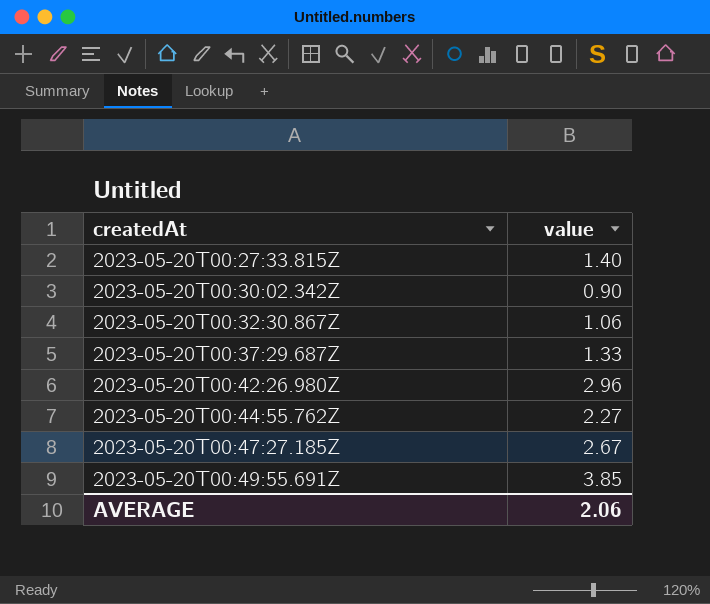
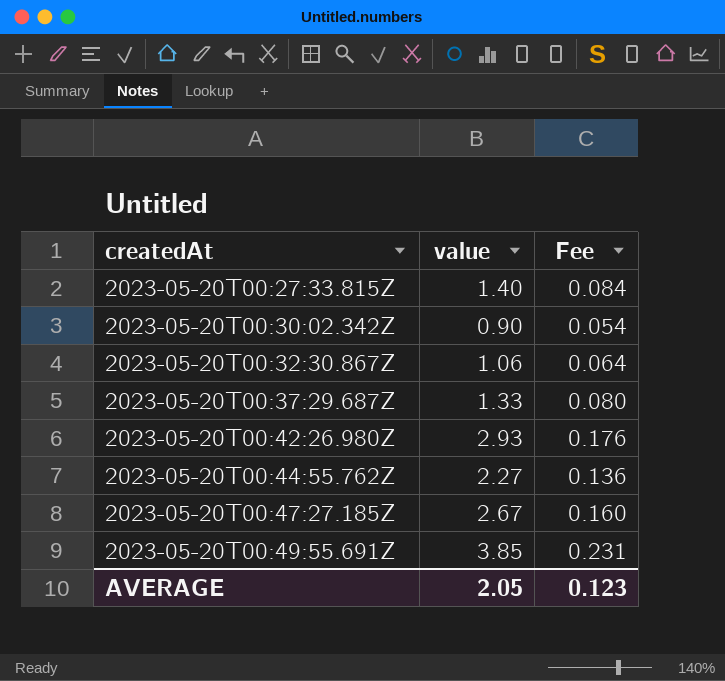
column Fee | formula: none -> [value] * 0.06
2023-05-20T00:42:26.980Z | value: 2.96 -> 2.93
AVERAGE | value: 2.06 -> 2.05

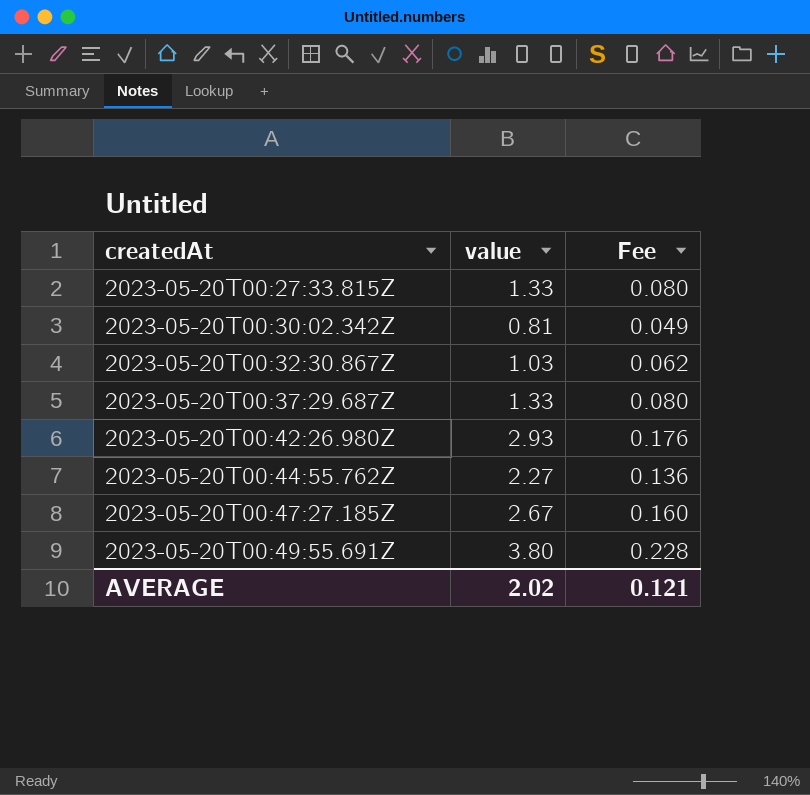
2023-05-20T00:27:33.815Z | value: 1.40 -> 1.33
2023-05-20T00:27:33.815Z | Fee: 0.084 -> 0.080
2023-05-20T00:30:02.342Z | value: 0.90 -> 0.81
2023-05-20T00:30:02.342Z | Fee: 0.054 -> 0.049
2023-05-20T00:32:30.867Z | value: 1.06 -> 1.03
2023-05-20T00:32:30.867Z | Fee: 0.064 -> 0.062
2023-05-20T00:49:55.691Z | value: 3.85 -> 3.80
2023-05-20T00:49:55.691Z | Fee: 0.231 -> 0.228
AVERAGE | value: 2.05 -> 2.02
AVERAGE | Fee: 0.123 -> 0.121

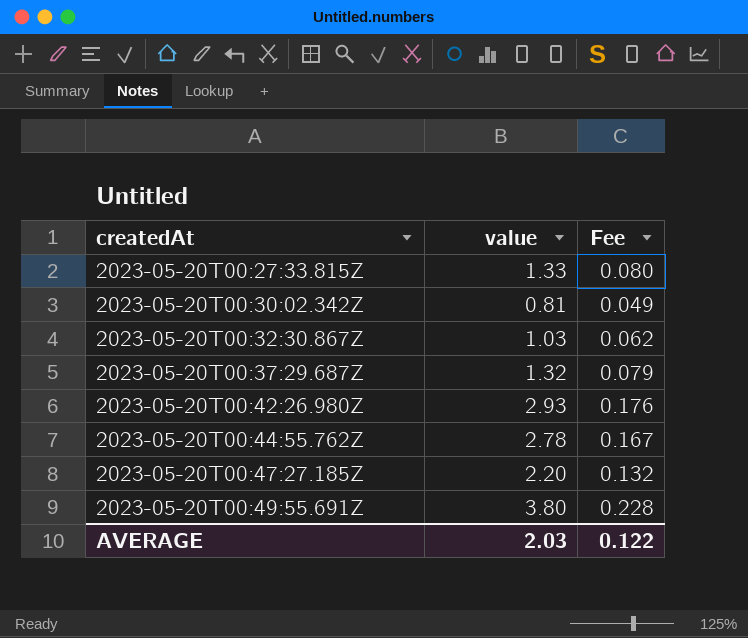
2023-05-20T00:37:29.687Z | value: 1.33 -> 1.32
2023-05-20T00:37:29.687Z | Fee: 0.080 -> 0.079
2023-05-20T00:44:55.762Z | value: 2.27 -> 2.78
2023-05-20T00:44:55.762Z | Fee: 0.136 -> 0.167
2023-05-20T00:47:27.185Z | value: 2.67 -> 2.20
2023-05-20T00:47:27.185Z | Fee: 0.160 -> 0.132
AVERAGE | value: 2.02 -> 2.03
AVERAGE | Fee: 0.121 -> 0.122

